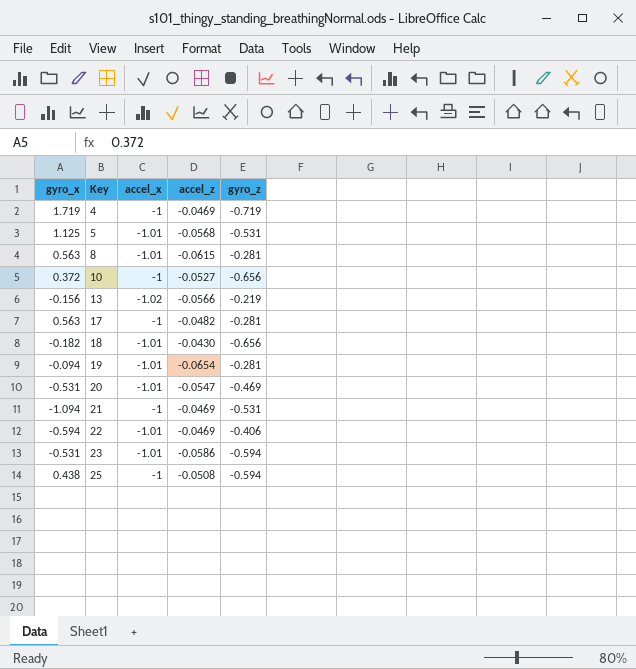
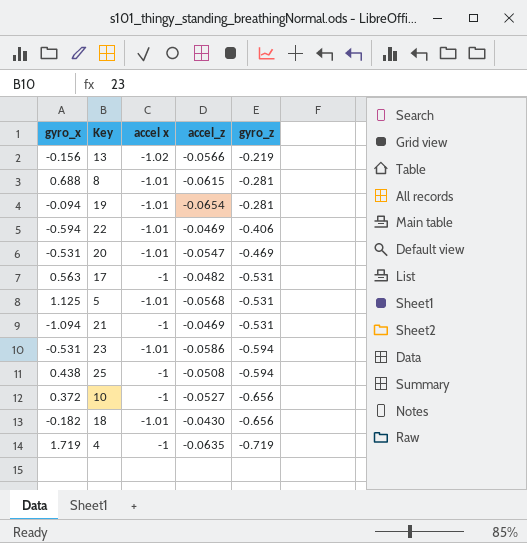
row order: Key ascending -> gyro_z descending
column name: accel_x -> accel x
8 | gyro_x: 0.563 -> 0.688
17 | gyro_z: -0.281 -> -0.531
4 | accel_z: -0.0469 -> -0.0635

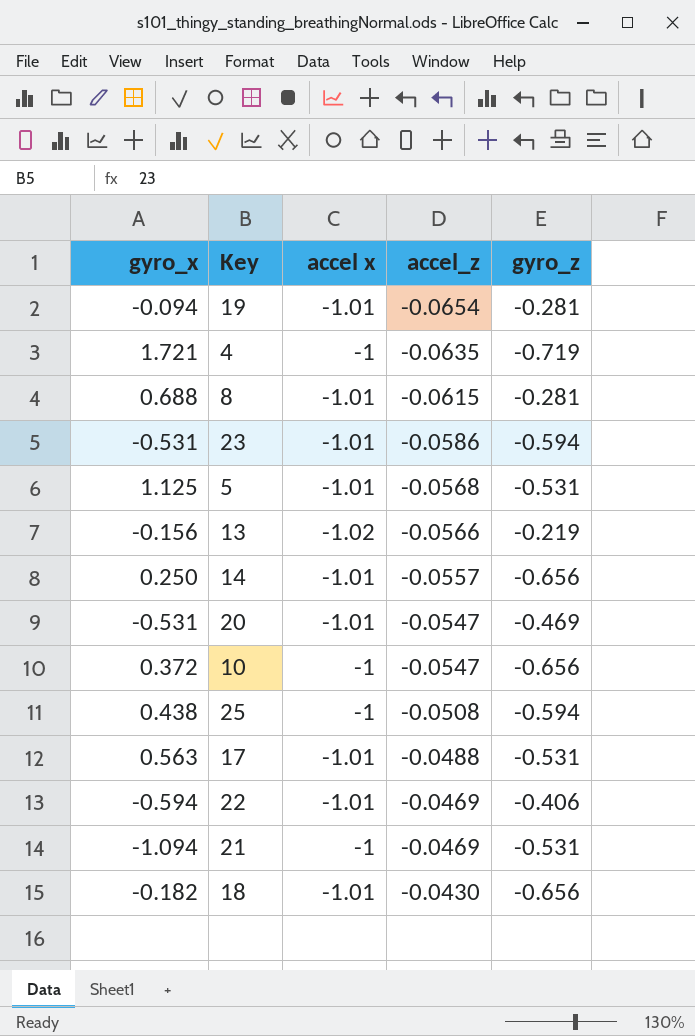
row order: gyro_z descending -> accel_z ascending
4 | gyro_x: 1.719 -> 1.721
row 14: none -> 0.250 | -1.01 | -0.0557 | -0.656
10 | accel_z: -0.0527 -> -0.0547
17 | accel x: -1 -> -1.01
17 | accel_z: -0.0482 -> -0.0488

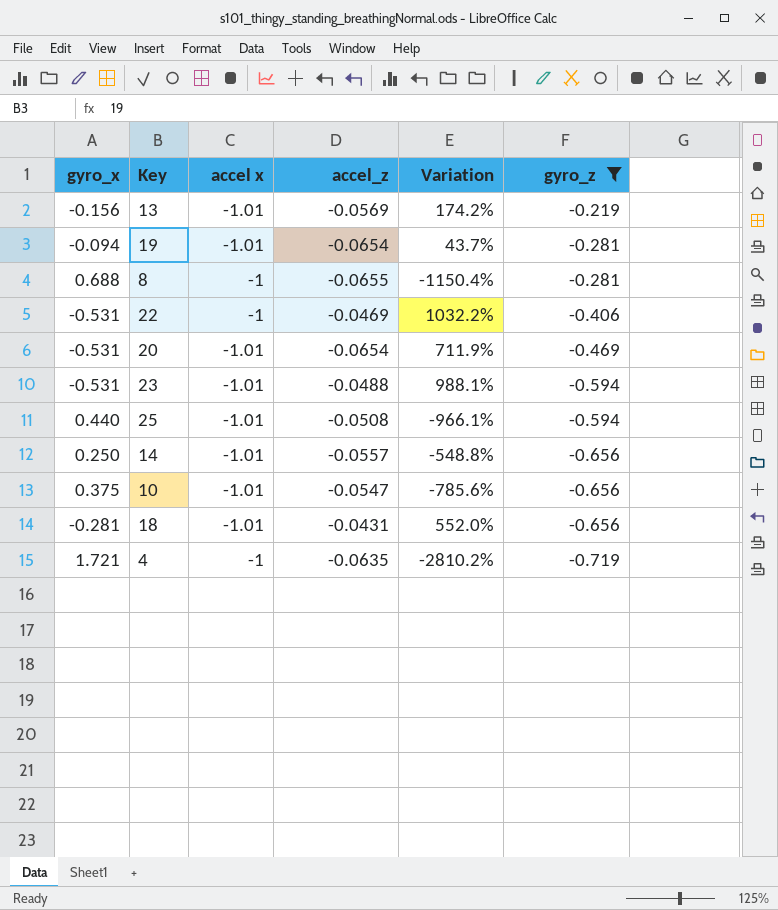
filter: none -> gyro_z != -0.531
row order: accel_z ascending -> gyro_z descending
column Variation | formula: none -> ([gyro_x] - [accel_z]) / [accel_z]
13 | accel x: -1.02 -> -1.01
13 | accel_z: -0.0566 -> -0.0569
8 | accel x: -1.01 -> -1
8 | accel_z: -0.0615 -> -0.0655
22 | gyro_x: -0.594 -> -0.531
22 | accel x: -1.01 -> -1
20 | accel_z: -0.0547 -> -0.0654
23 | accel_z: -0.0586 -> -0.0488
25 | gyro_x: 0.438 -> 0.440
25 | accel x: -1 -> -1.01
10 | gyro_x: 0.372 -> 0.375
10 | accel x: -1 -> -1.01
18 | gyro_x: -0.182 -> -0.281
18 | accel_z: -0.0430 -> -0.0431

